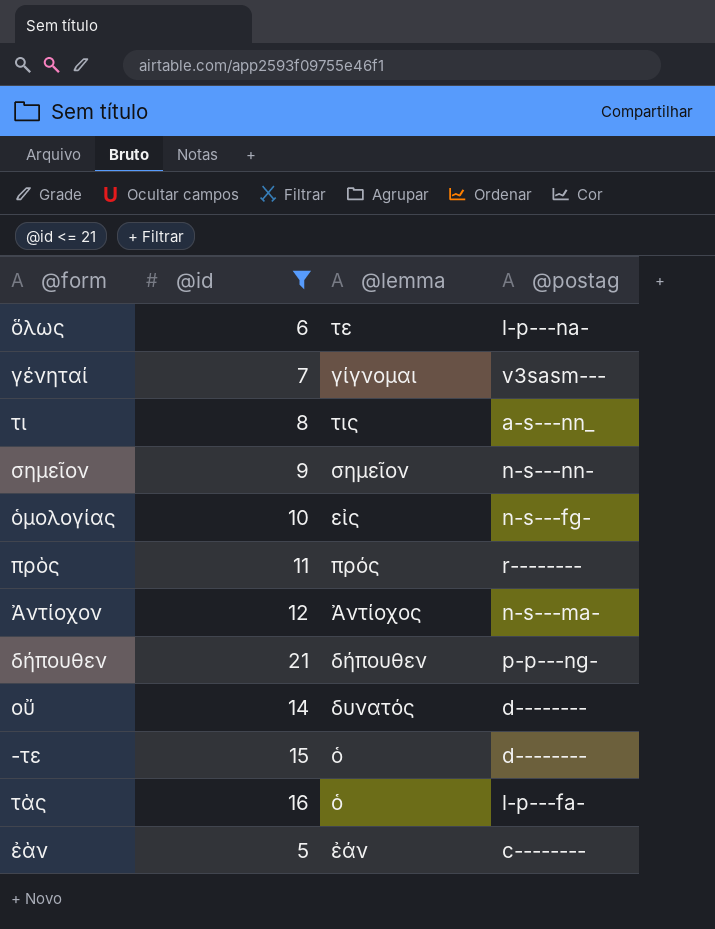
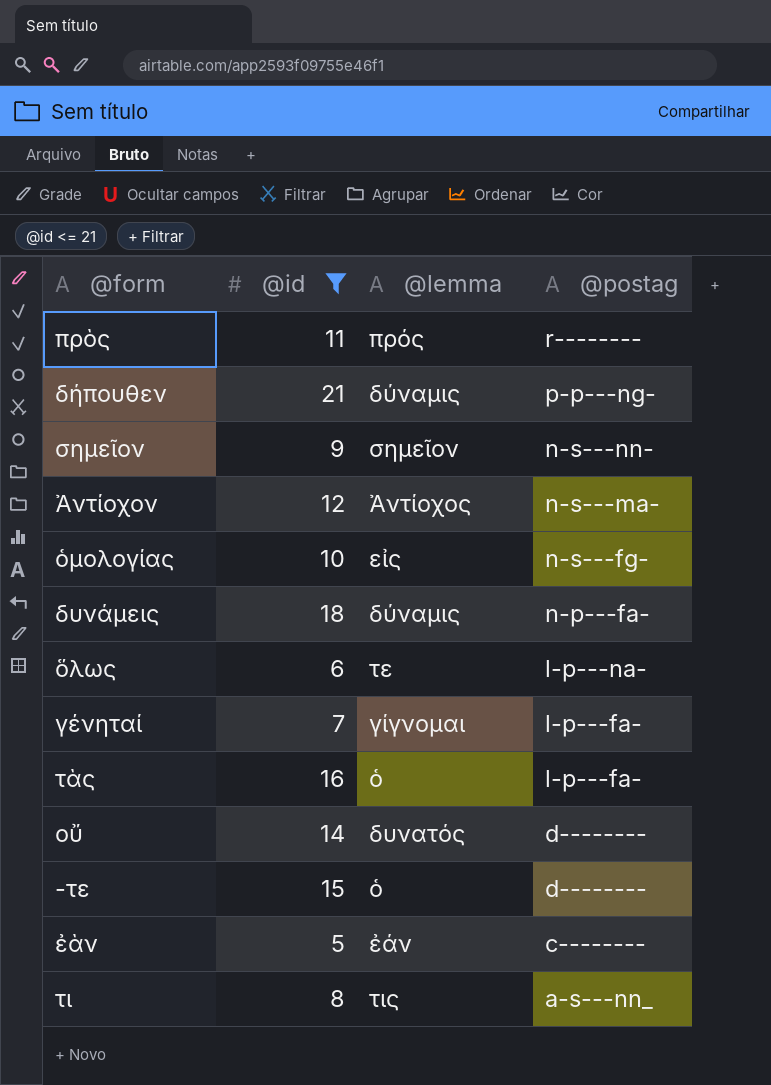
row order: none -> @postag descending
δήπουθεν | @lemma: δήπουθεν -> δύναμις
row δυνάμεις: none -> 18 | δύναμις | n-p---fa-
γένηταί | @postag: v3sasm--- -> l-p---fa-

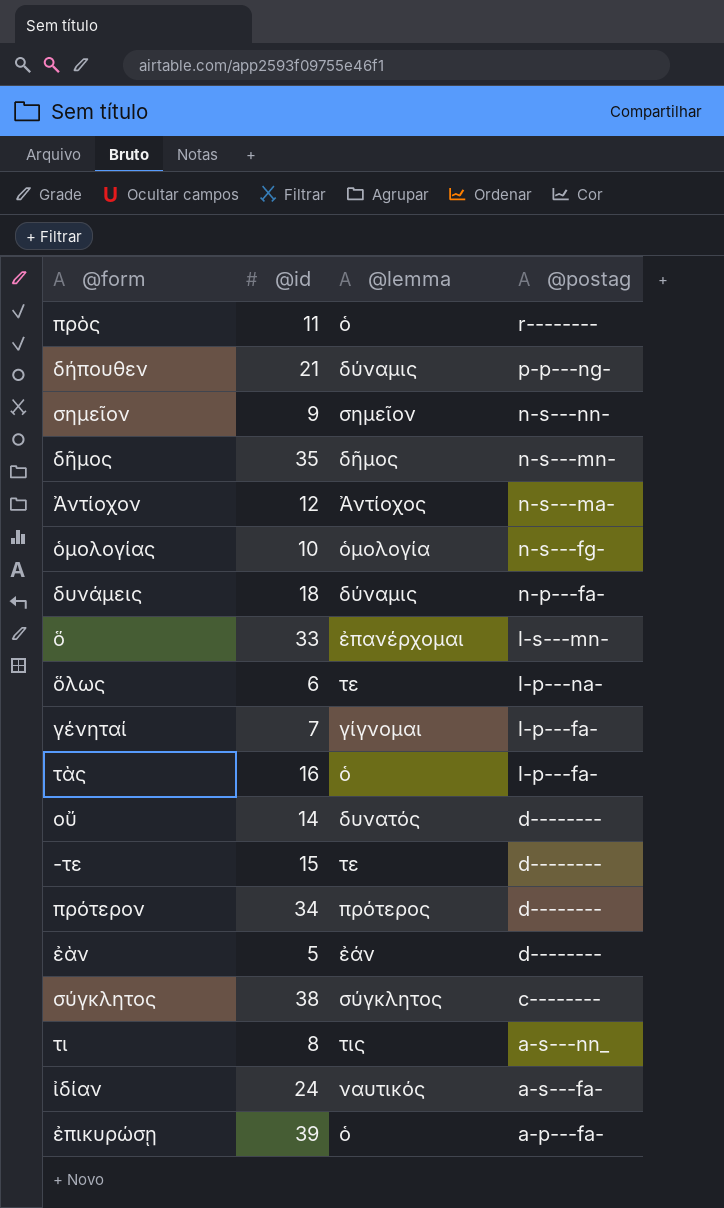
filter: @id <= 21 -> none
πρὸς | @lemma: πρός -> ὁ
ὁμολογίας | @lemma: εἰς -> ὁμολογία
-τε | @lemma: ὁ -> τε
ἐὰν | @postag: c-------- -> d--------

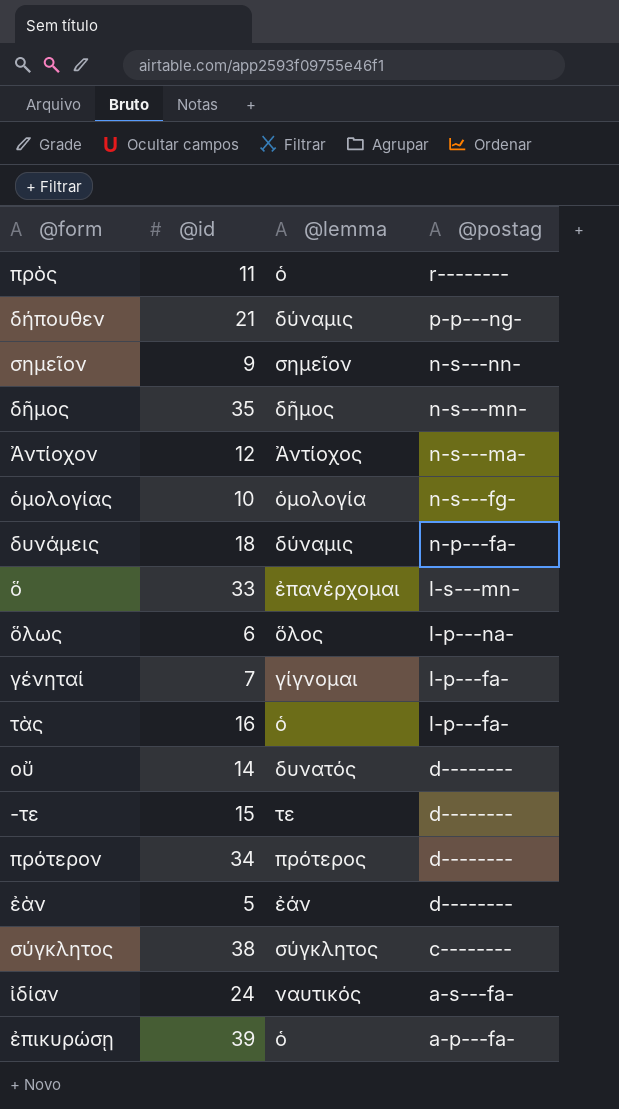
row τι: 8 | τις | a-s---nn_ -> none
ὅλως | @lemma: τε -> ὅλος

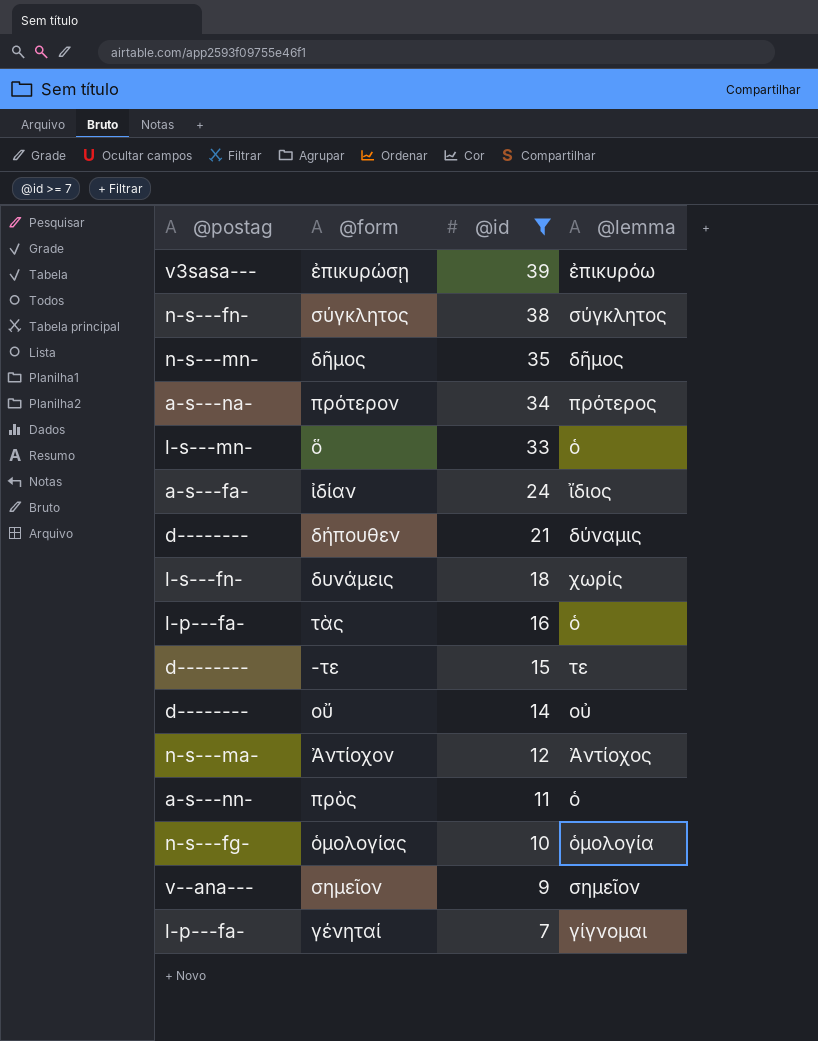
filter: none -> @id >= 7
row order: @postag descending -> @id descending
column @postag | position: 4 -> 1
ἐπικυρώσῃ | @postag: a-p---fa- -> v3sasa---
ἐπικυρώσῃ | @lemma: ὁ -> ἐπικυρόω
σύγκλητος | @postag: c-------- -> n-s---fn-
πρότερον | @postag: d-------- -> a-s---na-
ὅ | @lemma: ἐπανέρχομαι -> ὁ
ἰδίαν | @lemma: ναυτικός -> ἴδιος
δήπουθεν | @postag: p-p---ng- -> d--------
δυνάμεις | @postag: n-p---fa- -> l-s---fn-
δυνάμεις | @lemma: δύναμις -> χωρίς
οὔ | @lemma: δυνατός -> οὐ
πρὸς | @postag: r-------- -> a-s---nn-
σημεῖον | @postag: n-s---nn- -> v--ana---

